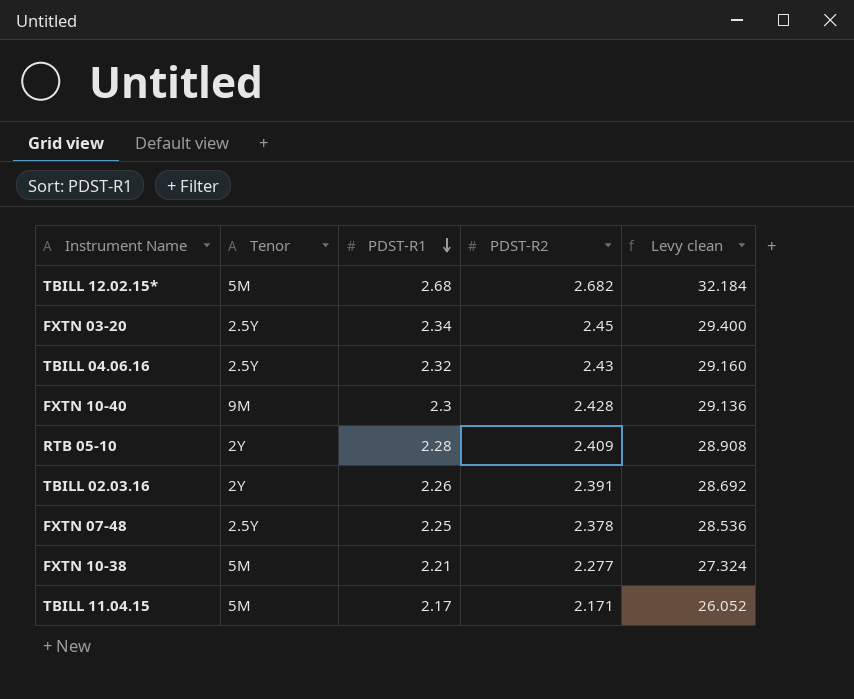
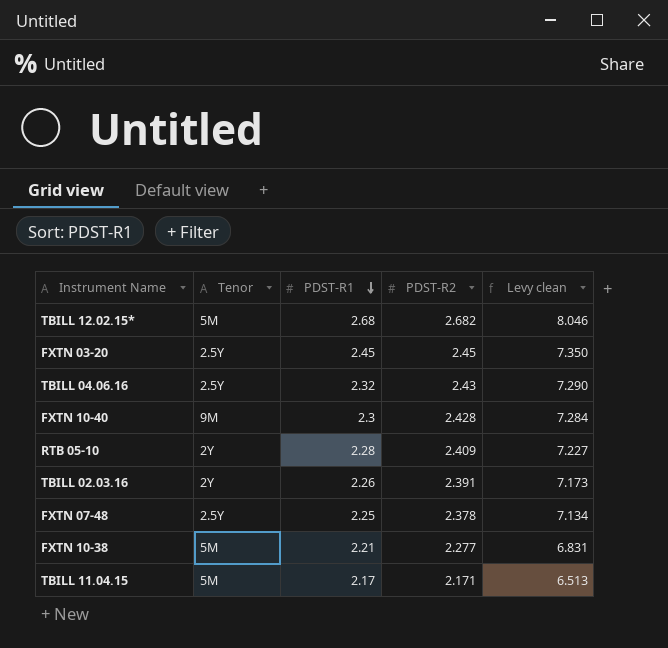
column Levy clean | formula: [PDST-R2] * 12 -> [PDST-R2] * 3
FXTN 03-20 | PDST-R1: 2.34 -> 2.45

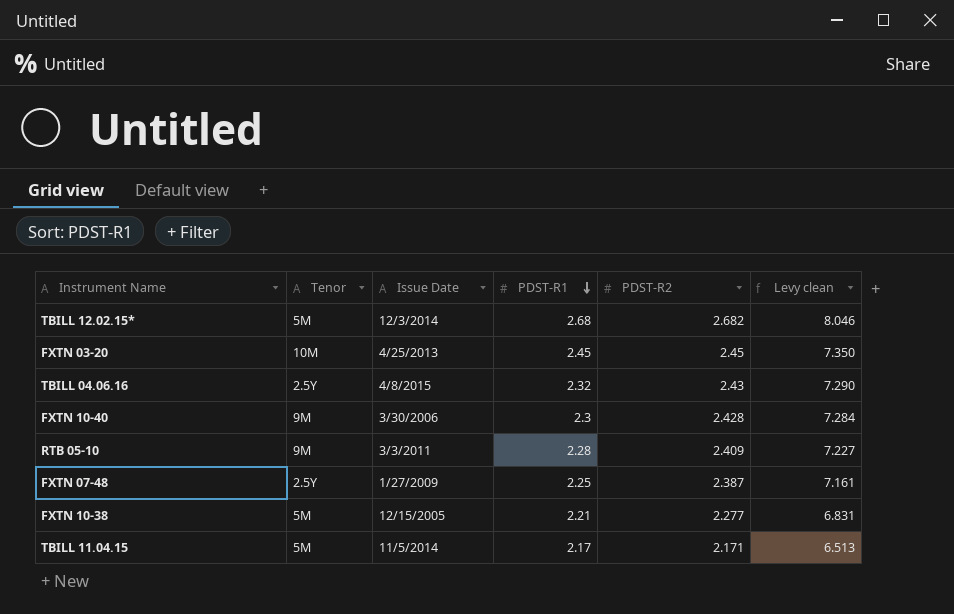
column Issue Date | position: none -> 3
row TBILL 02.03.16: 2Y | 2.26 | 2.391 | 7.173 -> none
FXTN 03-20 | Tenor: 2.5Y -> 10M
RTB 05-10 | Tenor: 2Y -> 9M
FXTN 07-48 | PDST-R2: 2.378 -> 2.387
FXTN 07-48 | Levy clean: 7.134 -> 7.161

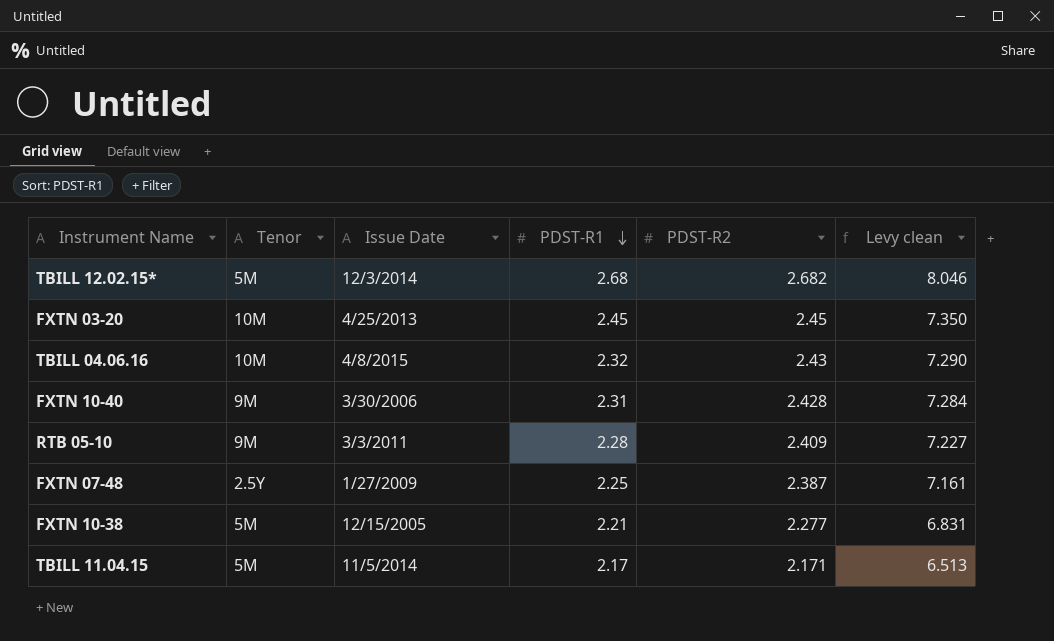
TBILL 04.06.16 | Tenor: 2.5Y -> 10M
FXTN 10-40 | PDST-R1: 2.3 -> 2.31

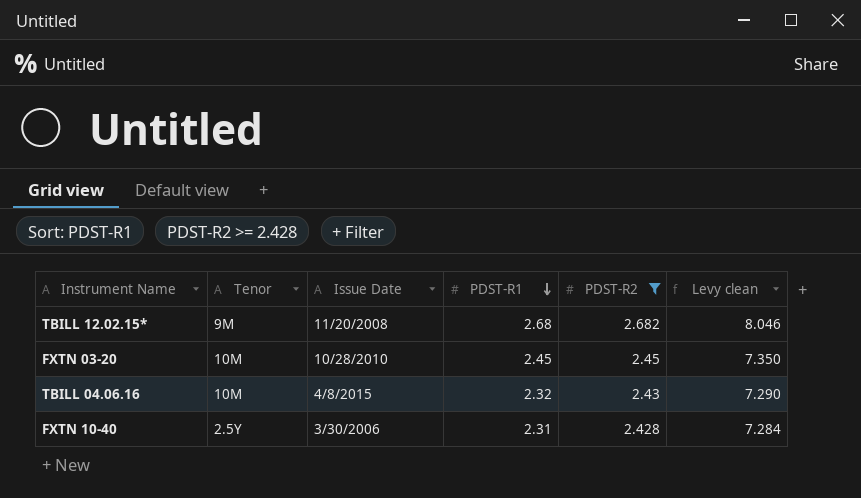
filter: none -> PDST-R2 >= 2.428
TBILL 12.02.15* | Tenor: 5M -> 9M
TBILL 12.02.15* | Issue Date: 12/3/2014 -> 11/20/2008
FXTN 03-20 | Issue Date: 4/25/2013 -> 10/28/2010
FXTN 10-40 | Tenor: 9M -> 2.5Y

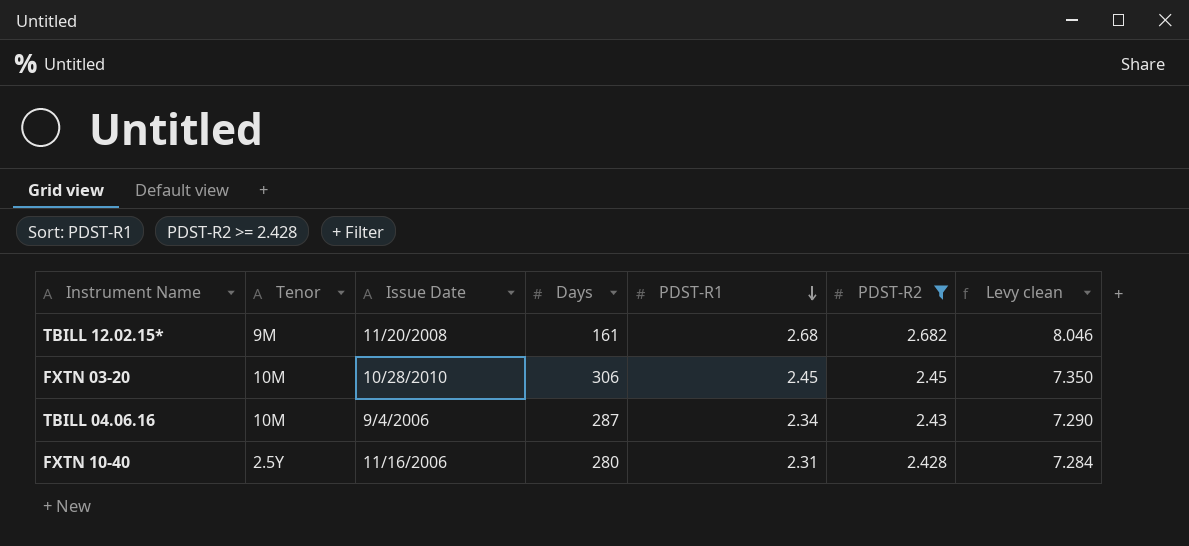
column Days | position: none -> 4
TBILL 04.06.16 | Issue Date: 4/8/2015 -> 9/4/2006
TBILL 04.06.16 | PDST-R1: 2.32 -> 2.34
FXTN 10-40 | Issue Date: 3/30/2006 -> 11/16/2006

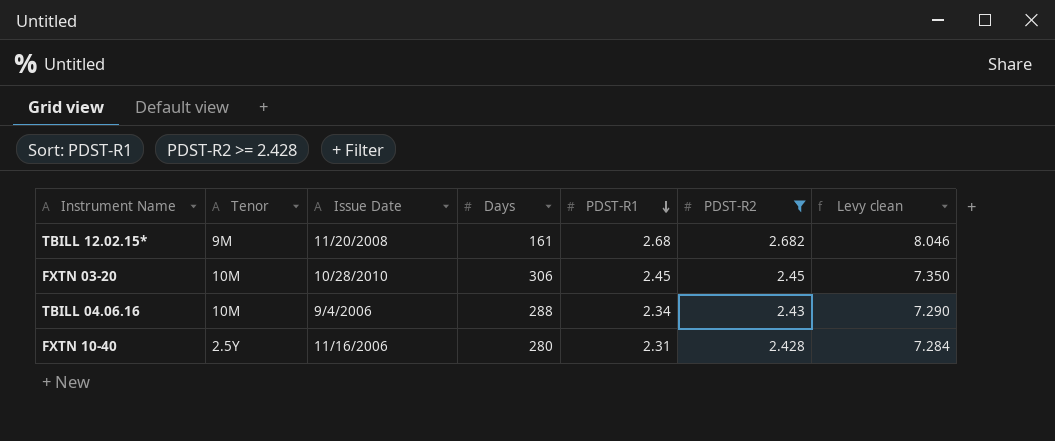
TBILL 04.06.16 | Days: 287 -> 288

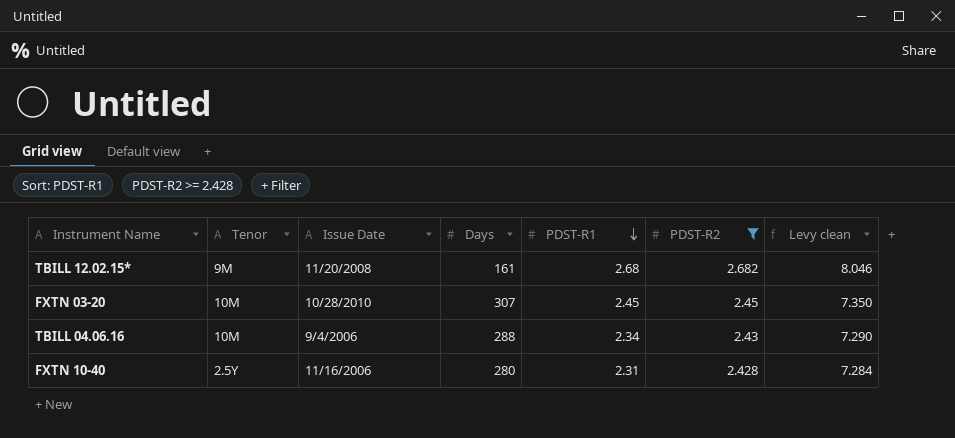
FXTN 03-20 | Days: 306 -> 307

